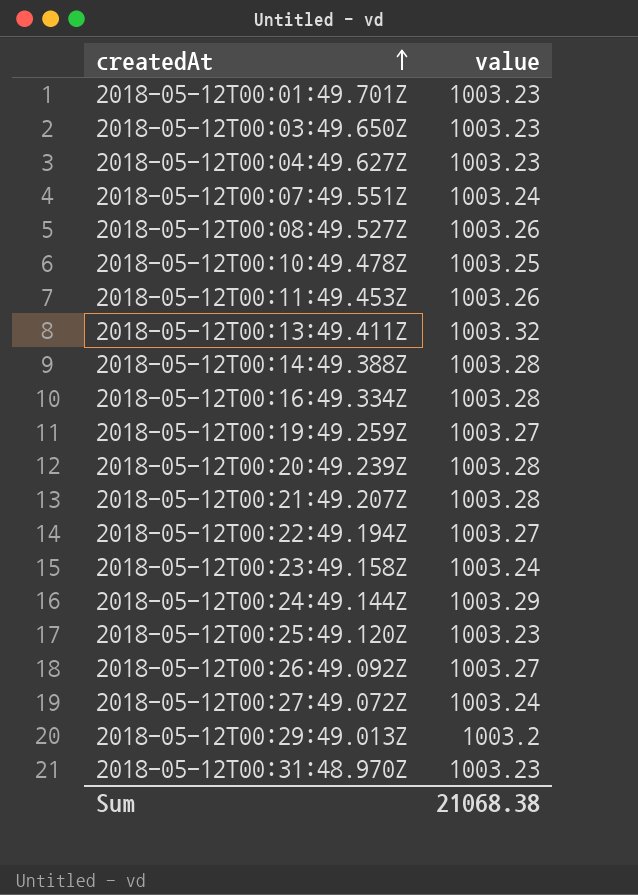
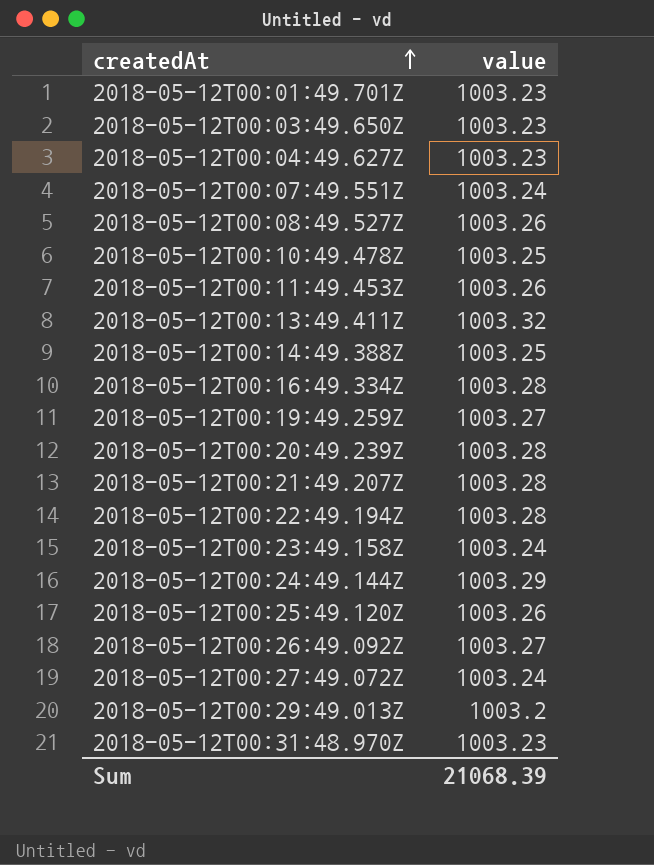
2018-05-12T00:14:49.388Z | value: 1003.28 -> 1003.25
2018-05-12T00:22:49.194Z | value: 1003.27 -> 1003.28
2018-05-12T00:25:49.120Z | value: 1003.23 -> 1003.26
Sum | value: 21068.38 -> 21068.39

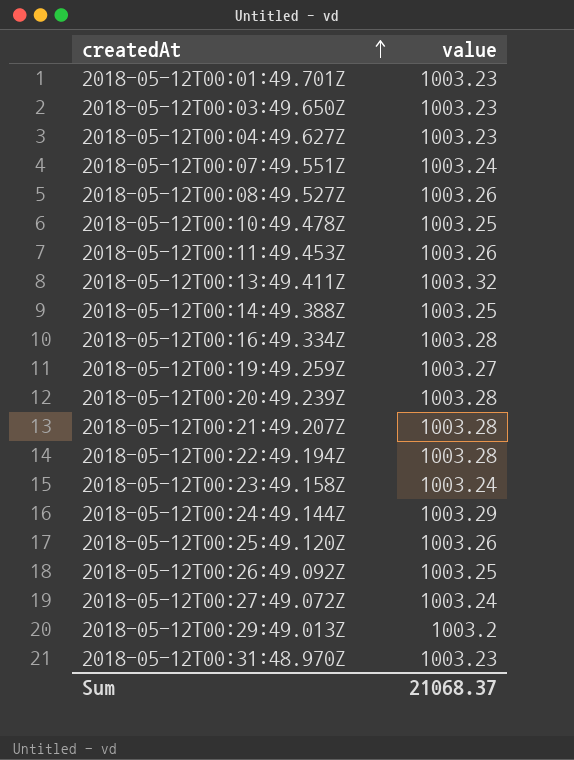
2018-05-12T00:26:49.092Z | value: 1003.27 -> 1003.25
Sum | value: 21068.39 -> 21068.37

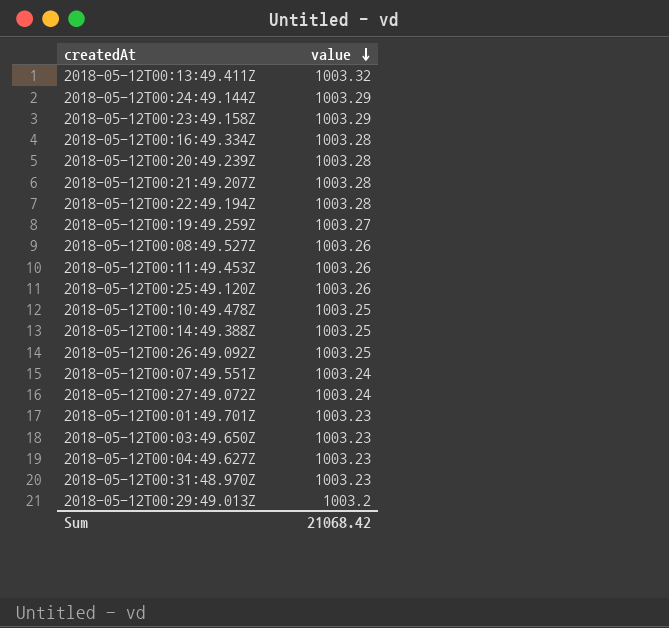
row order: createdAt ascending -> value descending
2018-05-12T00:23:49.158Z | value: 1003.24 -> 1003.29
Sum | value: 21068.37 -> 21068.42

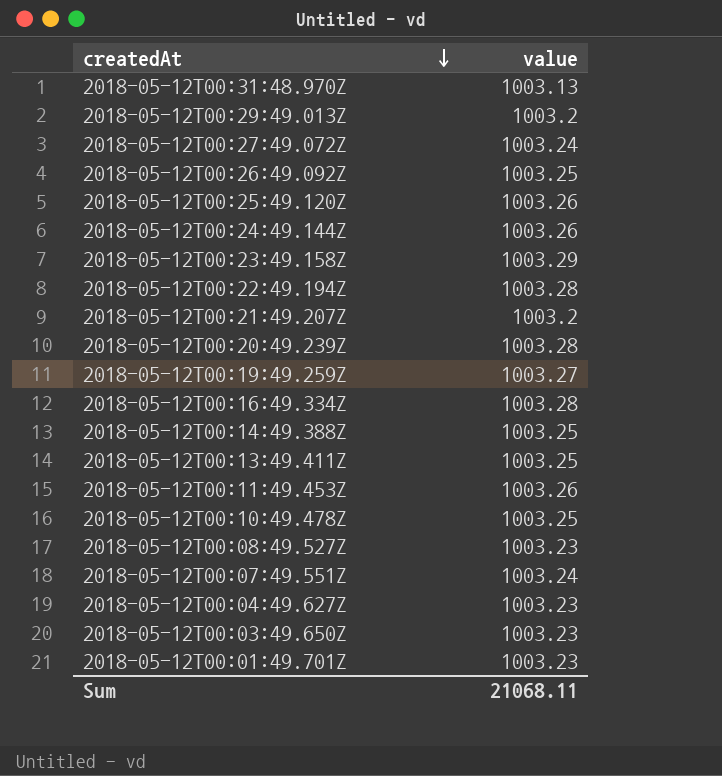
row order: value descending -> createdAt descending
2018-05-12T00:31:48.970Z | value: 1003.23 -> 1003.13
2018-05-12T00:24:49.144Z | value: 1003.29 -> 1003.26
2018-05-12T00:21:49.207Z | value: 1003.28 -> 1003.2
2018-05-12T00:13:49.411Z | value: 1003.32 -> 1003.25
2018-05-12T00:08:49.527Z | value: 1003.26 -> 1003.23
Sum | value: 21068.42 -> 21068.11

